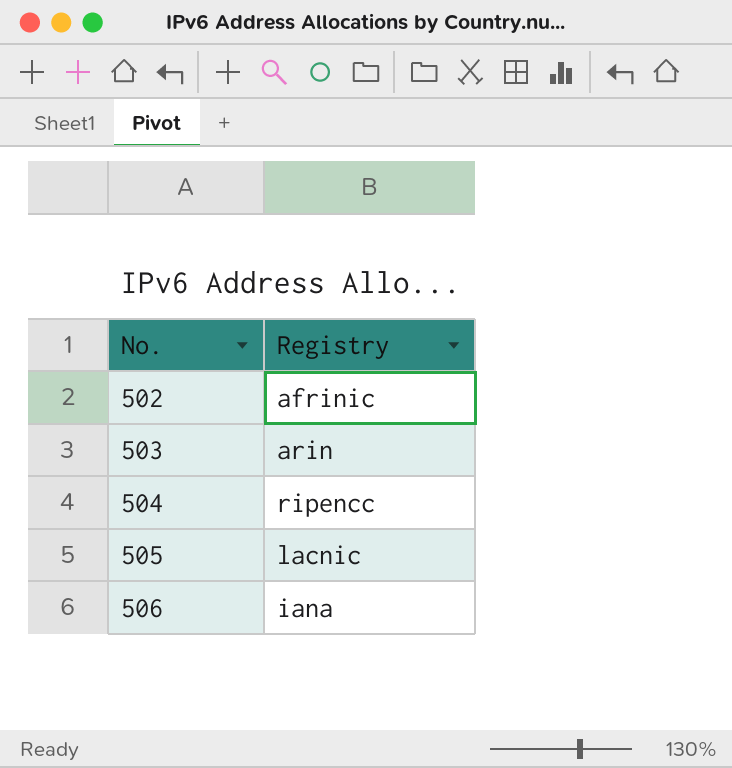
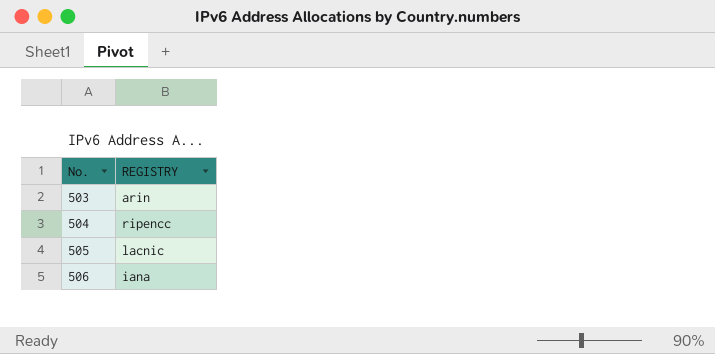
column name: Registry -> REGISTRY
row 502: afrinic -> none

